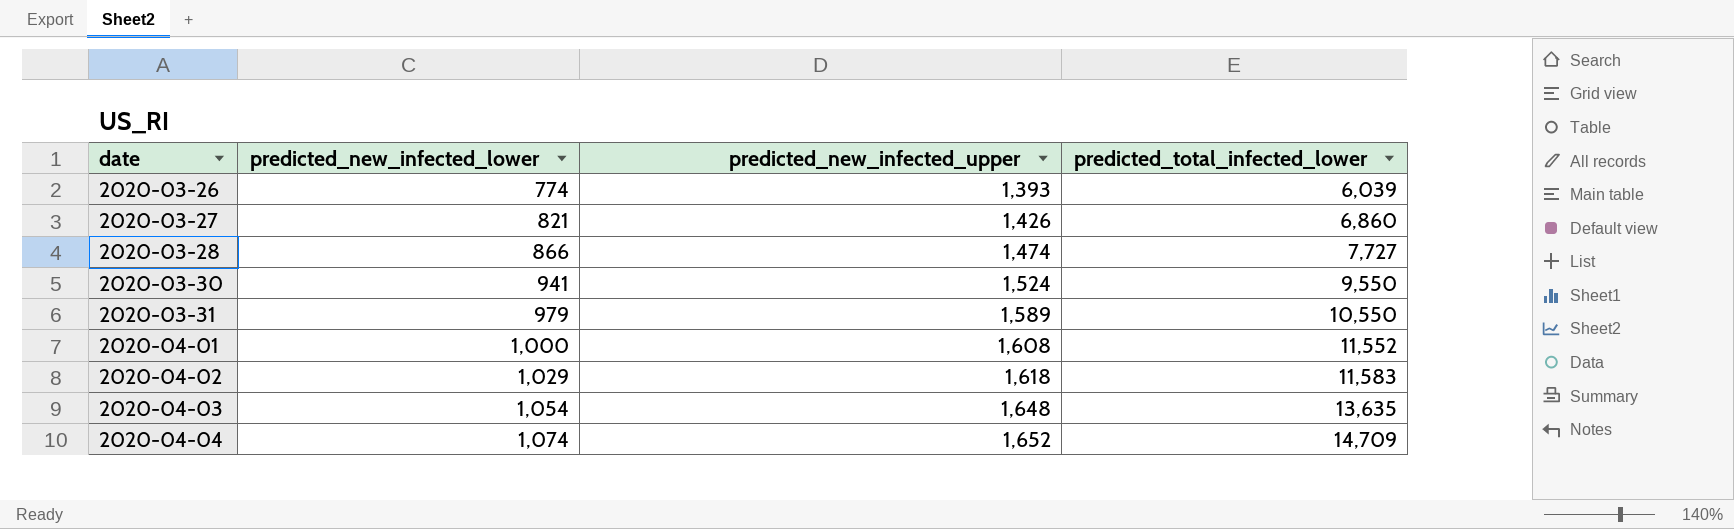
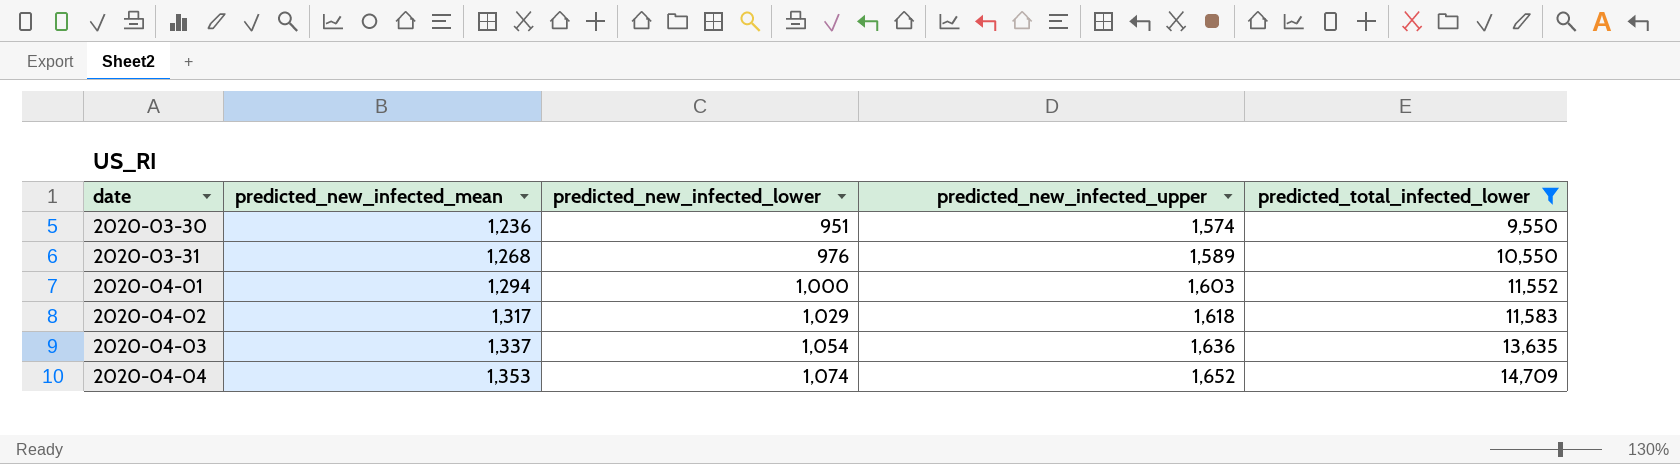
filter: none -> predicted_total_infected_lower >= 9,550
column predicted_new_infected_mean | position: none -> 2
2020-03-30 | predicted_new_infected_lower: 941 -> 951
2020-03-30 | predicted_new_infected_upper: 1,524 -> 1,574
2020-03-31 | predicted_new_infected_lower: 979 -> 976
2020-04-01 | predicted_new_infected_upper: 1,608 -> 1,603
2020-04-03 | predicted_new_infected_upper: 1,648 -> 1,636

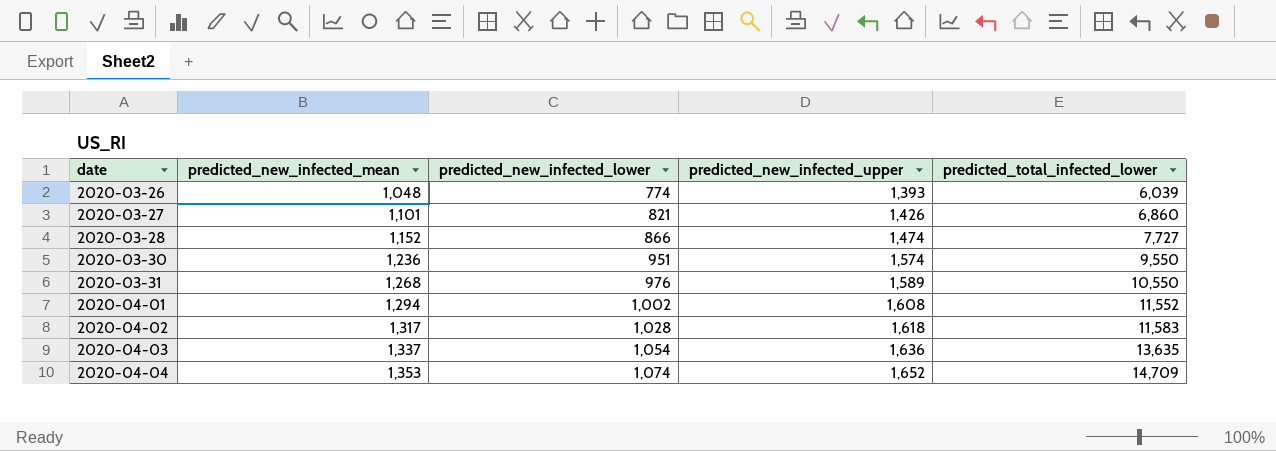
filter: predicted_total_infected_lower >= 9,550 -> none
2020-04-01 | predicted_new_infected_lower: 1,000 -> 1,002
2020-04-01 | predicted_new_infected_upper: 1,603 -> 1,608
2020-04-02 | predicted_new_infected_lower: 1,029 -> 1,028

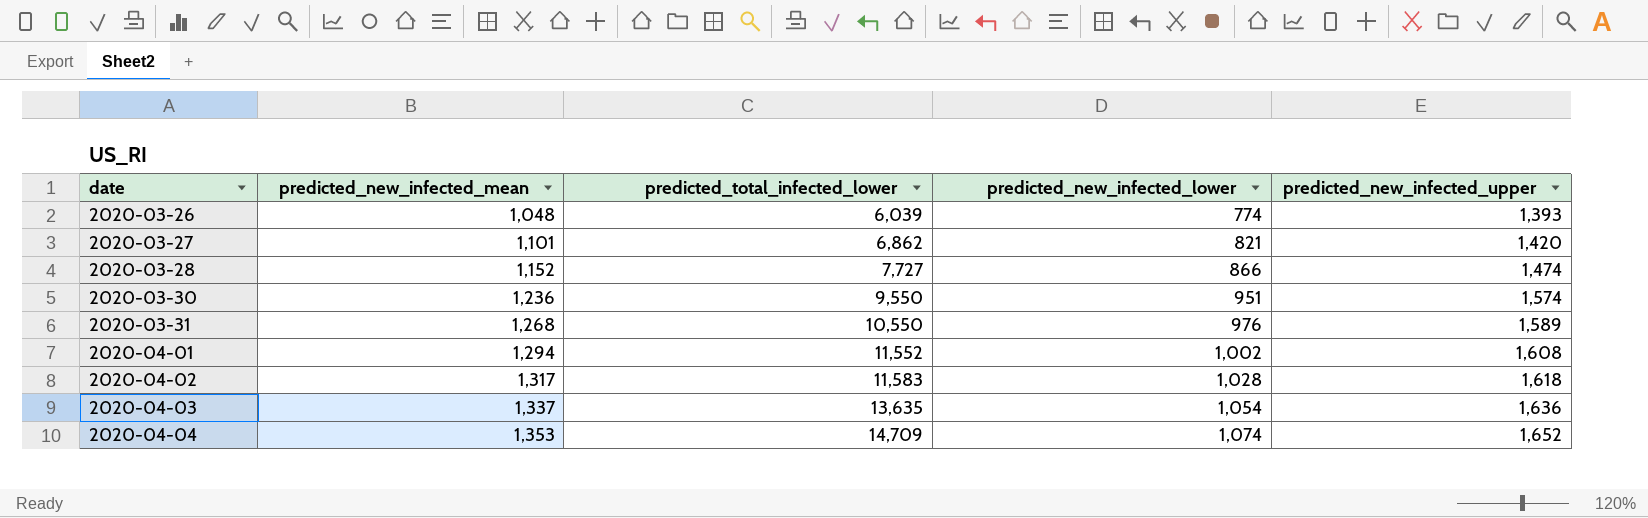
column predicted_total_infected_lower | position: 5 -> 3
2020-03-27 | predicted_total_infected_lower: 6,860 -> 6,862
2020-03-27 | predicted_new_infected_upper: 1,426 -> 1,420

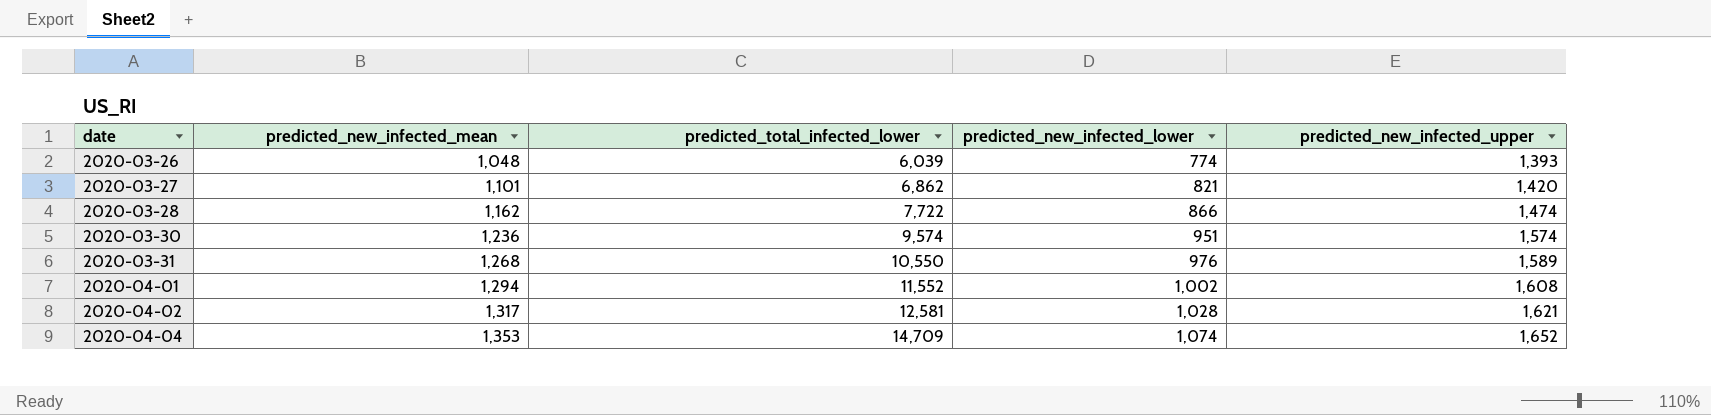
row 2020-04-03: 1,337 | 13,635 | 1,054 | 1,636 -> none
2020-03-28 | predicted_new_infected_mean: 1,152 -> 1,162
2020-03-28 | predicted_total_infected_lower: 7,727 -> 7,722
2020-03-30 | predicted_total_infected_lower: 9,550 -> 9,574
2020-04-02 | predicted_total_infected_lower: 11,583 -> 12,581
2020-04-02 | predicted_new_infected_upper: 1,618 -> 1,621

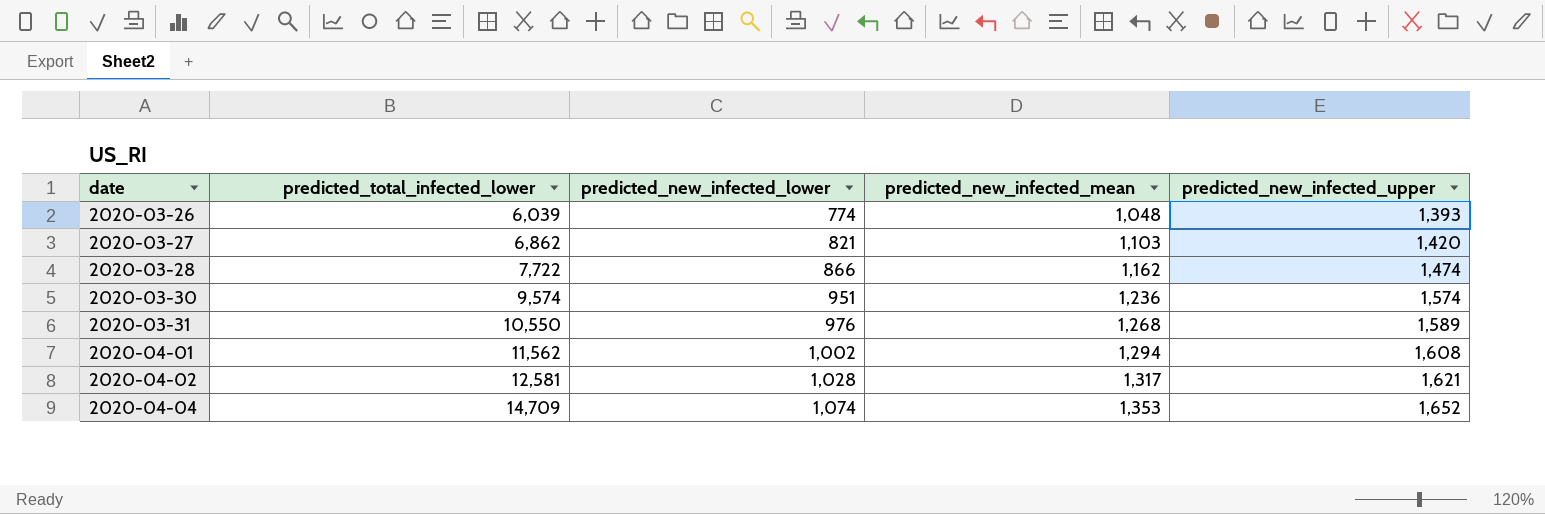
column predicted_new_infected_mean | position: 2 -> 4
2020-03-27 | predicted_new_infected_mean: 1,101 -> 1,103
2020-04-01 | predicted_total_infected_lower: 11,552 -> 11,562

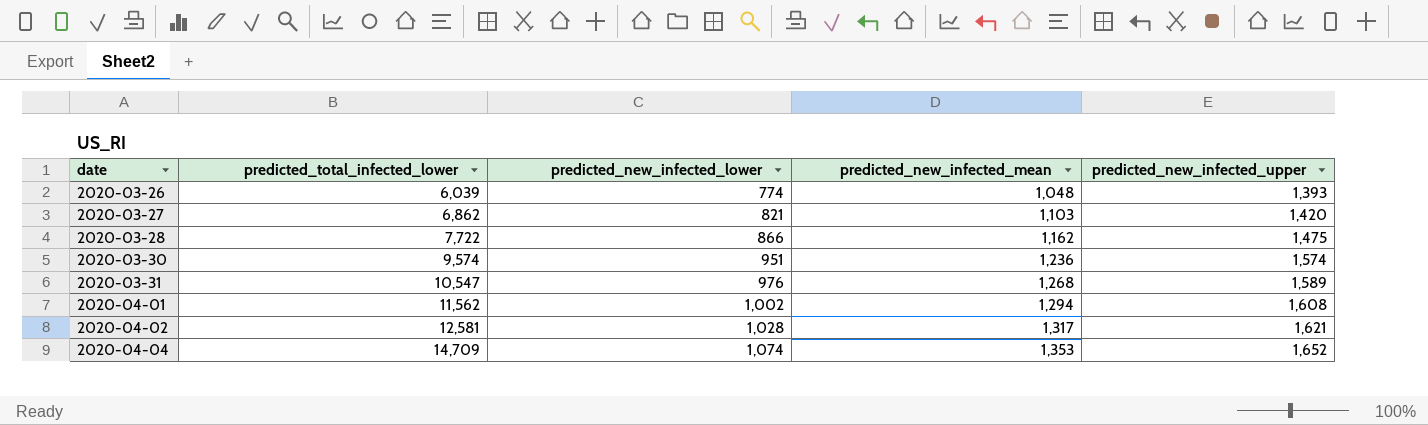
2020-03-28 | predicted_new_infected_upper: 1,474 -> 1,475
2020-03-31 | predicted_total_infected_lower: 10,550 -> 10,547

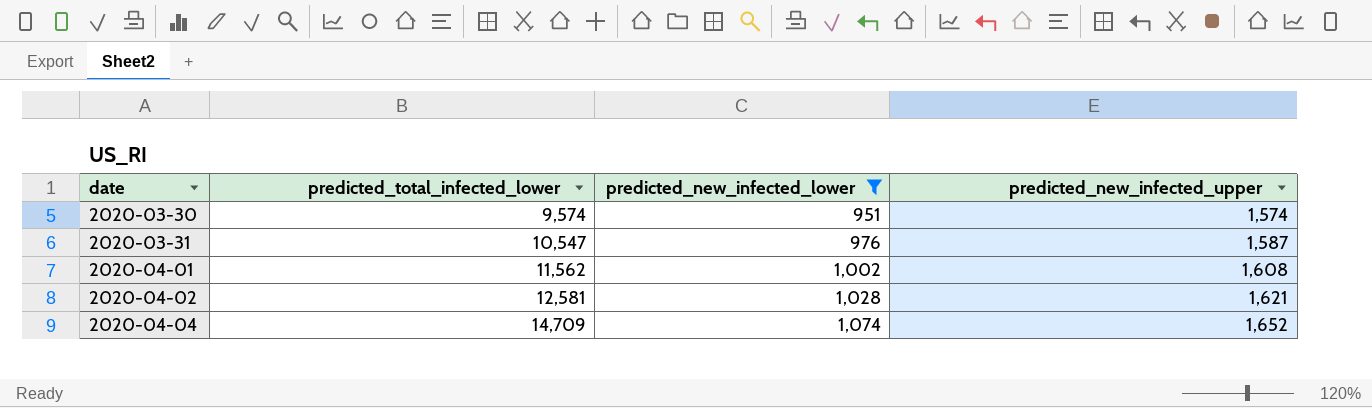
filter: none -> predicted_new_infected_lower >= 951
column predicted_new_infected_mean | position: 4 -> none
2020-03-31 | predicted_new_infected_upper: 1,589 -> 1,587

